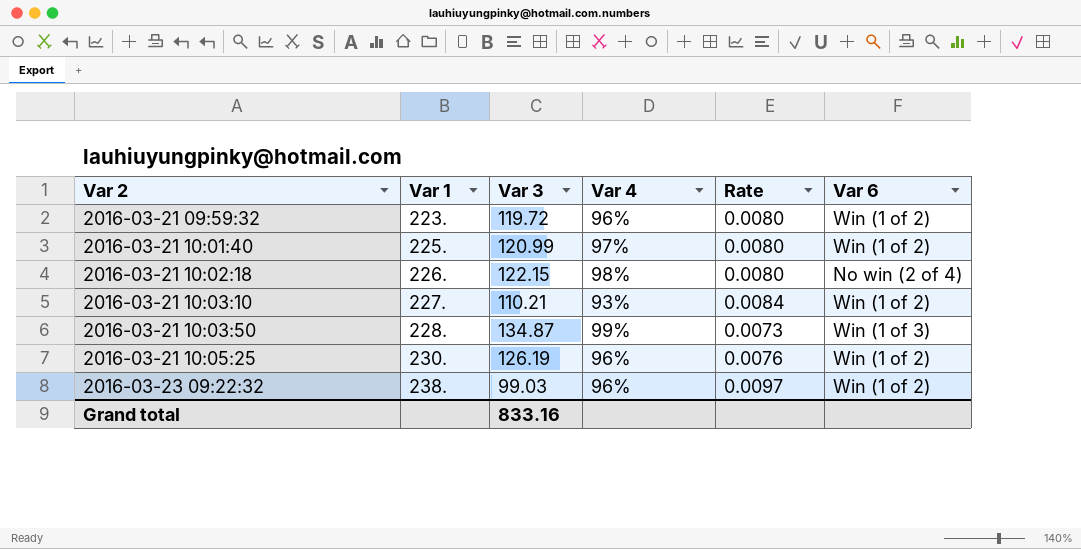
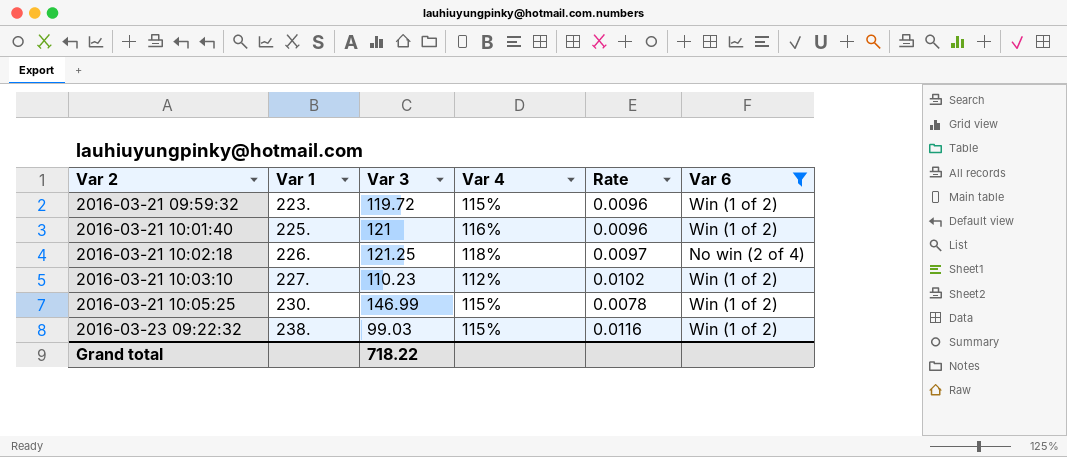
filter: none -> Var 6 != Win (1 of 3)
2016-03-21 09:59:32 | Var 4: 96% -> 115%
2016-03-21 09:59:32 | Rate: 0.0080 -> 0.0096
2016-03-21 10:01:40 | Var 3: 120.99 -> 121
2016-03-21 10:01:40 | Var 4: 97% -> 116%
2016-03-21 10:01:40 | Rate: 0.0080 -> 0.0096
2016-03-21 10:02:18 | Var 3: 122.15 -> 121.25
2016-03-21 10:02:18 | Var 4: 98% -> 118%
2016-03-21 10:02:18 | Rate: 0.0080 -> 0.0097
2016-03-21 10:03:10 | Var 3: 110.21 -> 110.23
2016-03-21 10:03:10 | Var 4: 93% -> 112%
2016-03-21 10:03:10 | Rate: 0.0084 -> 0.0102
2016-03-21 10:05:25 | Var 3: 126.19 -> 146.99
2016-03-21 10:05:25 | Var 4: 96% -> 115%
2016-03-21 10:05:25 | Rate: 0.0076 -> 0.0078
2016-03-23 09:22:32 | Var 4: 96% -> 115%
2016-03-23 09:22:32 | Rate: 0.0097 -> 0.0116
Grand total | Var 3: 833.16 -> 718.22

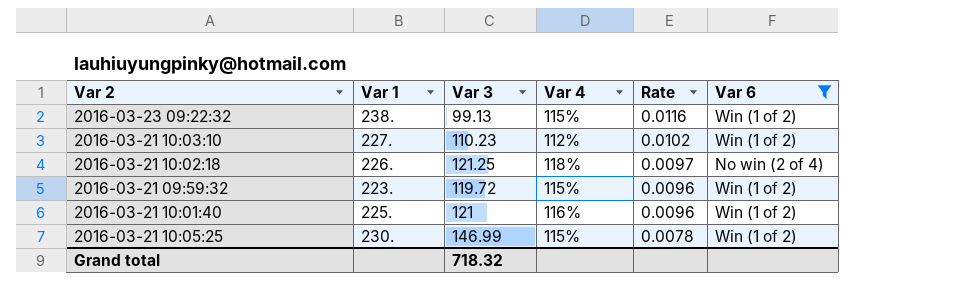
row order: Var 2 ascending -> Rate descending
2016-03-23 09:22:32 | Var 3: 99.03 -> 99.13
Grand total | Var 3: 718.22 -> 718.32

